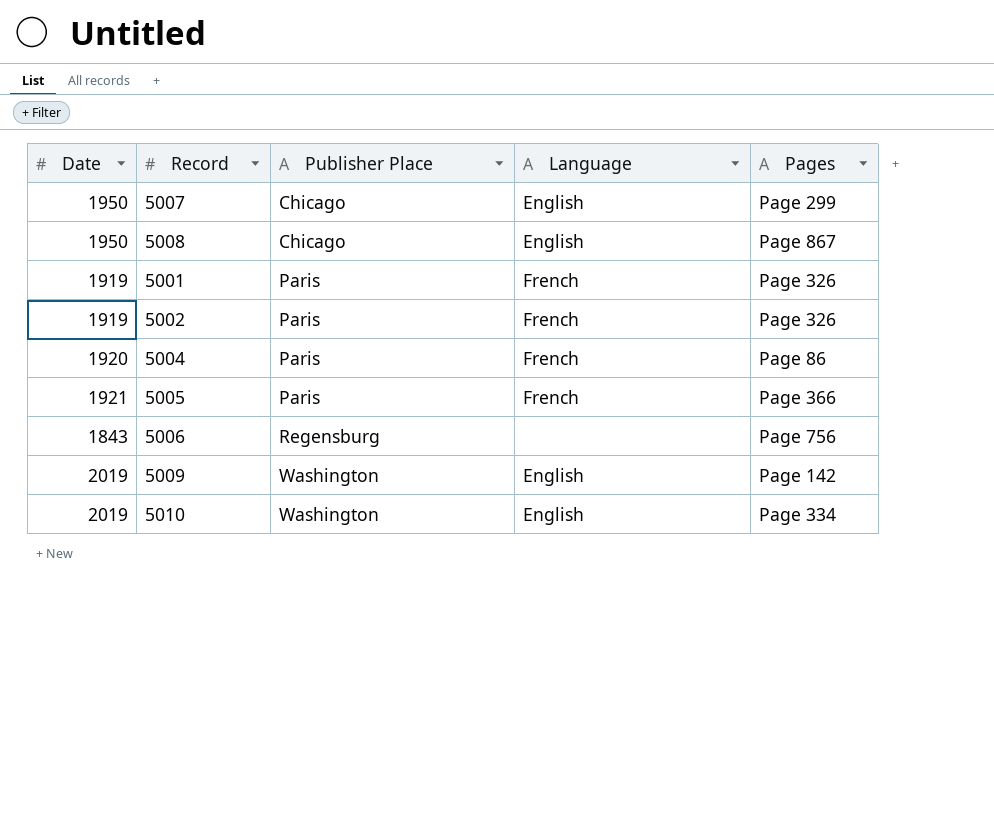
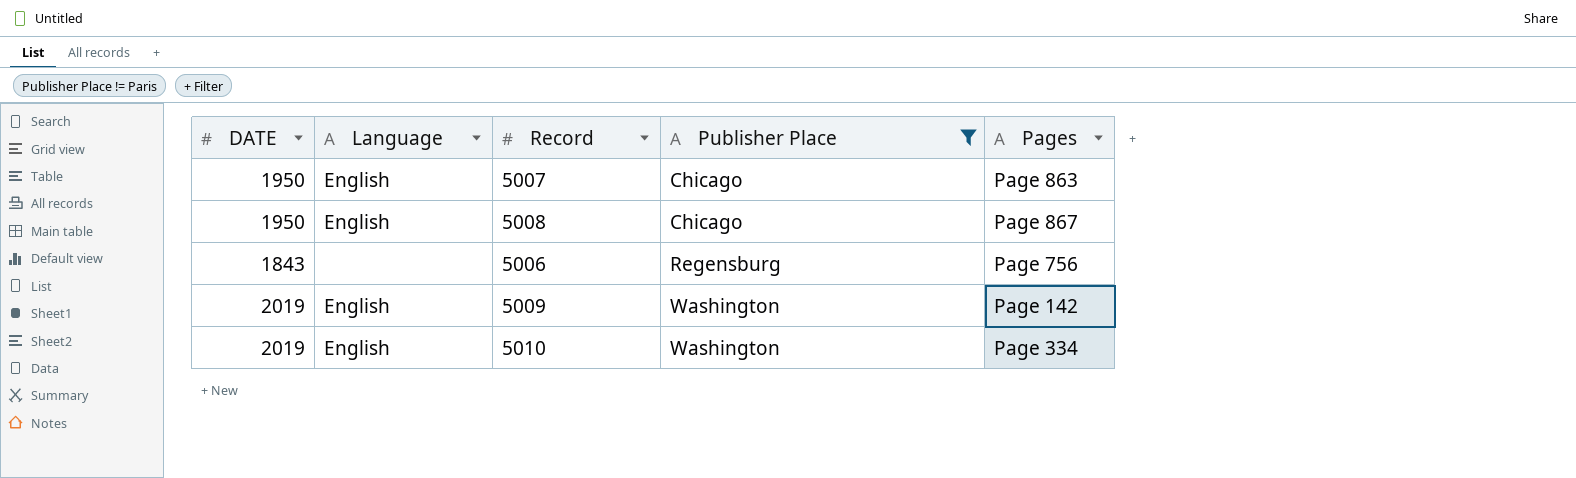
filter: none -> Publisher Place != Paris
column name: Date -> DATE
column Language | position: 4 -> 2
5007 | Pages: Page 299 -> Page 863

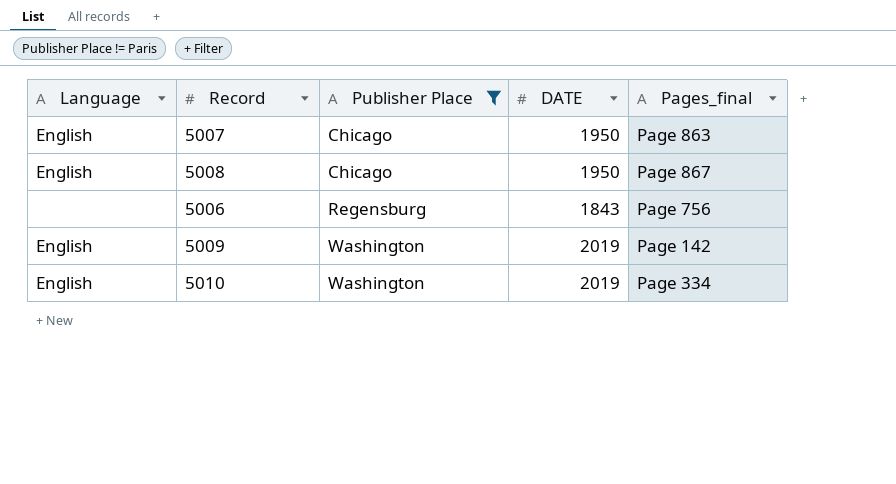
column DATE | position: 1 -> 4
column name: Pages -> Pages_final

